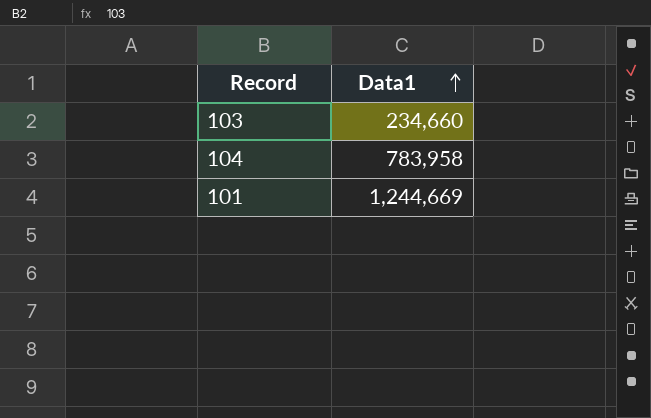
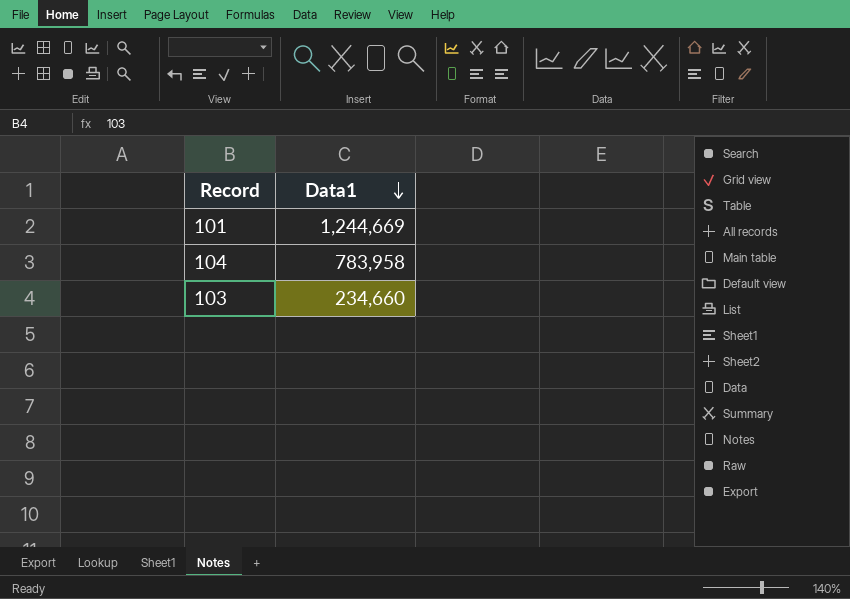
row order: Data1 ascending -> Data1 descending

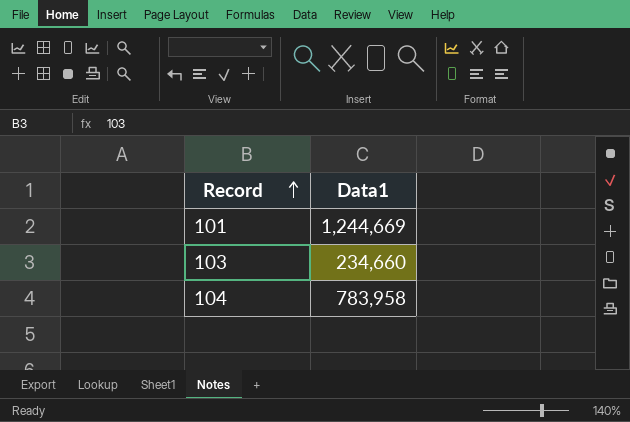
row order: Data1 descending -> Record ascending

